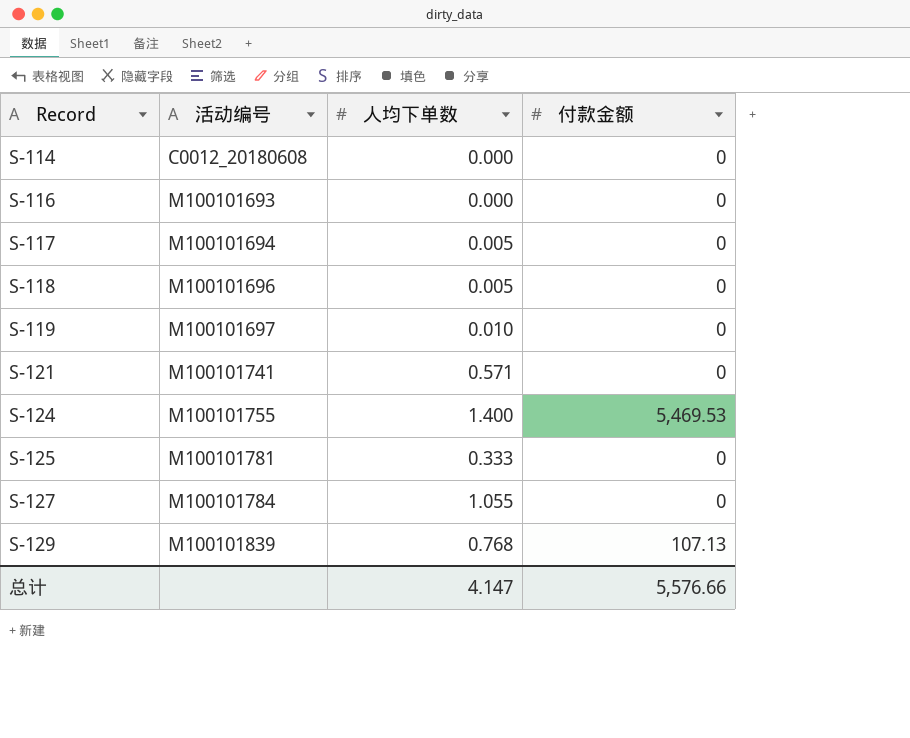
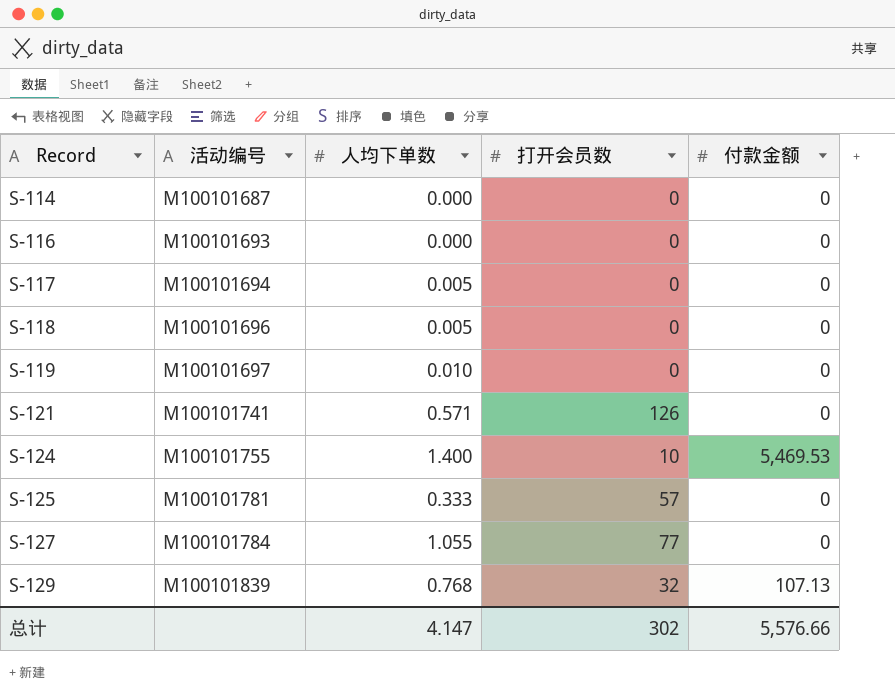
column 打开会员数 | position: none -> 4
S-114 | 活动编号: C0012_20180608 -> M100101687

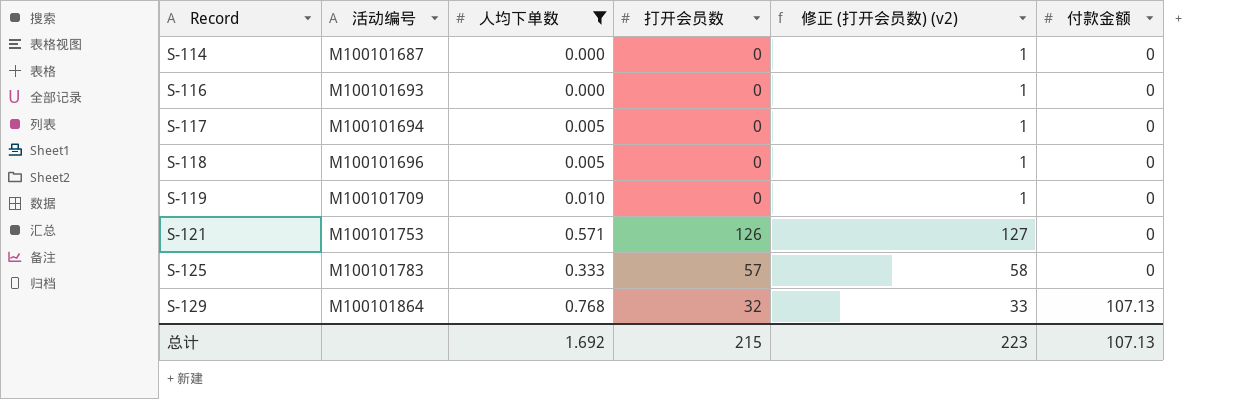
filter: none -> 人均下单数 <= 0.768
column 修正 (打开会员数) (v2) | formula: none -> [打开会员数] + 1
S-119 | 活动编号: M100101697 -> M100101709
S-121 | 活动编号: M100101741 -> M100101753
S-125 | 活动编号: M100101781 -> M100101783
S-129 | 活动编号: M100101839 -> M100101864
总计 | 人均下单数: 4.147 -> 1.692
总计 | 打开会员数: 302 -> 215
总计 | 付款金额: 5,576.66 -> 107.13

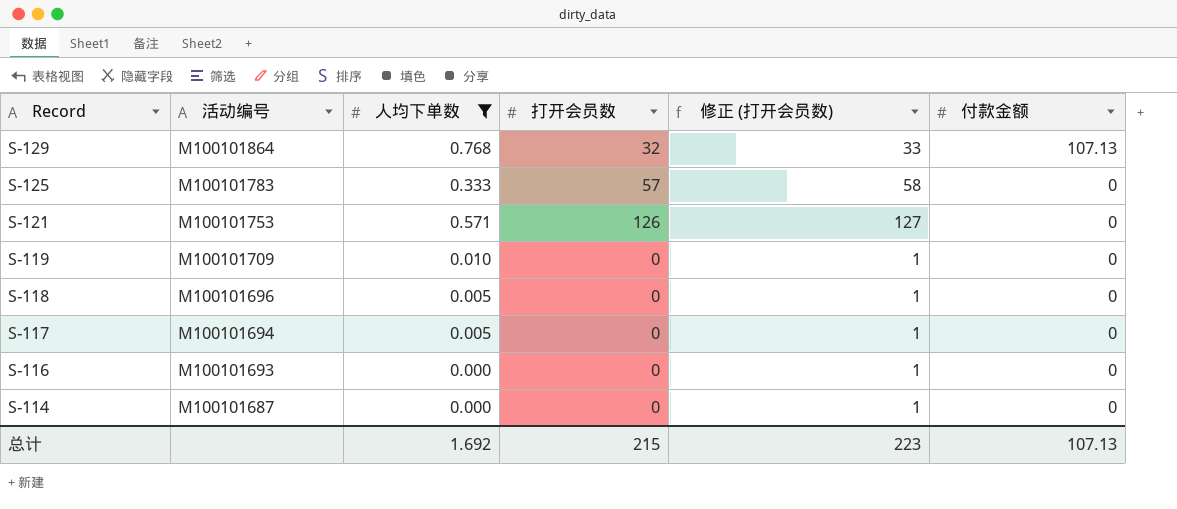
row order: Record ascending -> Record descending
column name: 修正 (打开会员数) (v2) -> 修正 (打开会员数)

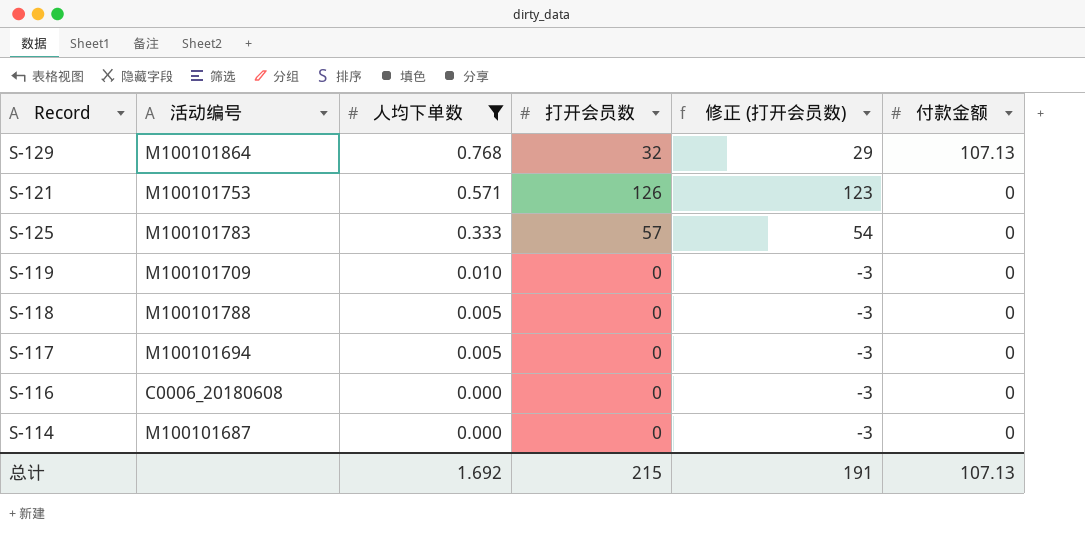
row order: Record descending -> 人均下单数 descending
column 修正 (打开会员数) | formula: [打开会员数] + 1 -> [打开会员数] - 3
S-118 | 活动编号: M100101696 -> M100101788
S-116 | 活动编号: M100101693 -> C0006_20180608
总计 | 修正 (打开会员数): 223 -> 191

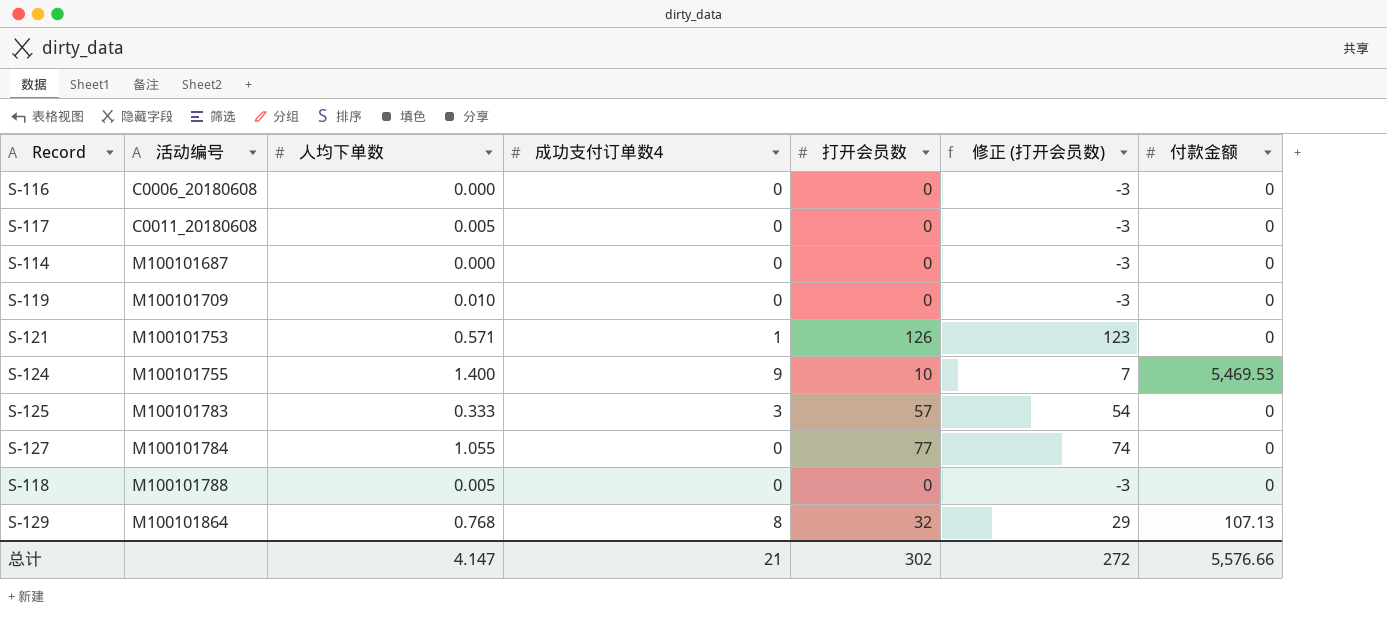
filter: 人均下单数 <= 0.768 -> none
row order: 人均下单数 descending -> 活动编号 ascending
column 成功支付订单数4 | position: none -> 4
S-117 | 活动编号: M100101694 -> C0011_20180608
总计 | 人均下单数: 1.692 -> 4.147
总计 | 打开会员数: 215 -> 302
总计 | 修正 (打开会员数): 191 -> 272
总计 | 付款金额: 107.13 -> 5,576.66

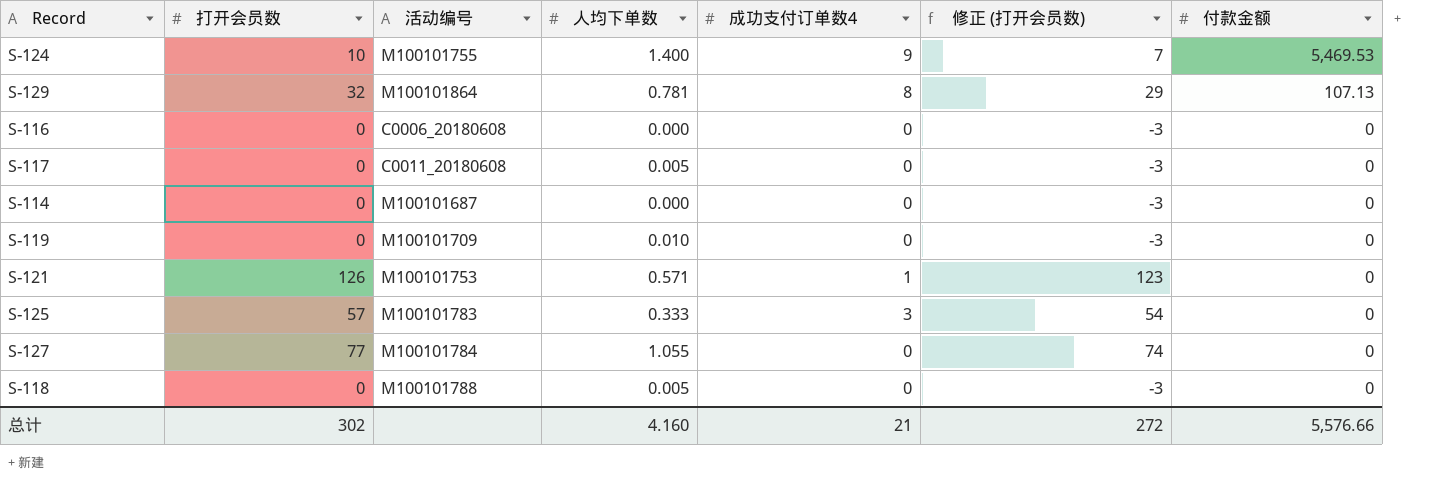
row order: 活动编号 ascending -> 付款金额 descending
column 打开会员数 | position: 5 -> 2
S-129 | 人均下单数: 0.768 -> 0.781
总计 | 人均下单数: 4.147 -> 4.160

